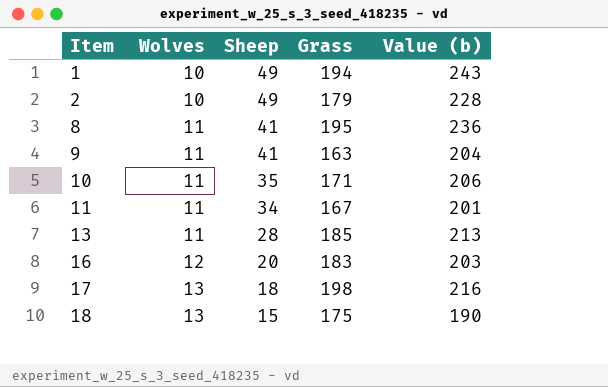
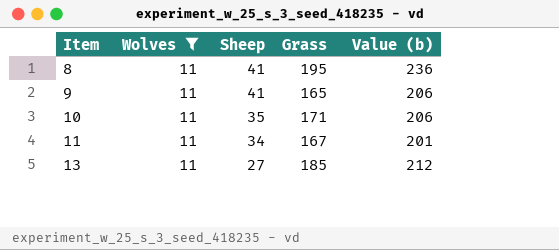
filter: none -> Wolves = 11
9 | Grass: 163 -> 165
9 | Value (b): 204 -> 206
13 | Sheep: 28 -> 27
13 | Value (b): 213 -> 212

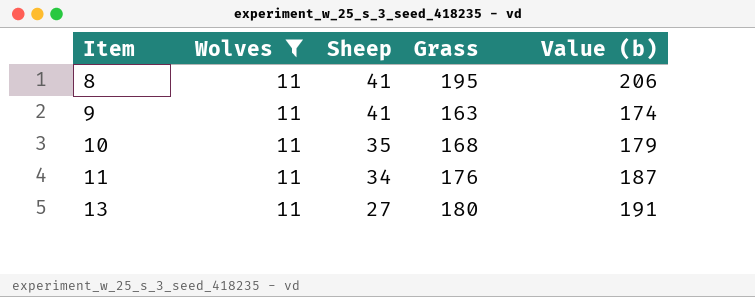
column Value (b) | formula: [Sheep] + [Grass] -> [Wolves] + [Grass]
9 | Grass: 165 -> 163
10 | Grass: 171 -> 168
11 | Grass: 167 -> 176
13 | Grass: 185 -> 180

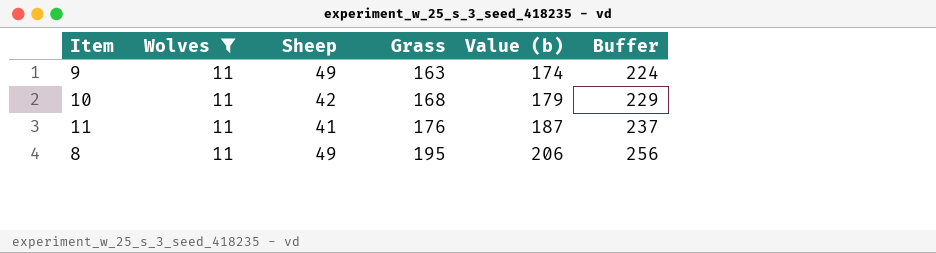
row order: Item ascending -> Grass ascending
column Buffer | formula: none -> [Value (b)] + 50
row 13: 11 | 27 | 180 | 191 -> none
9 | Sheep: 41 -> 49
10 | Sheep: 35 -> 42
11 | Sheep: 34 -> 41
8 | Sheep: 41 -> 49

